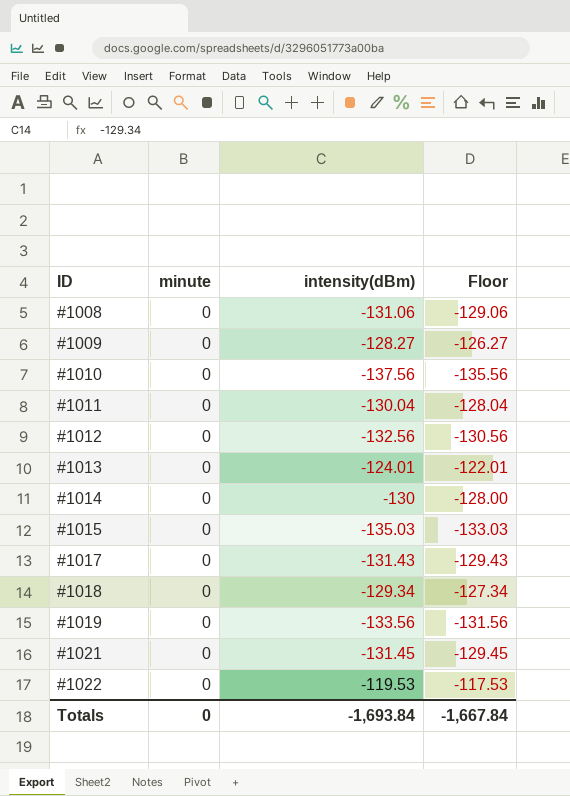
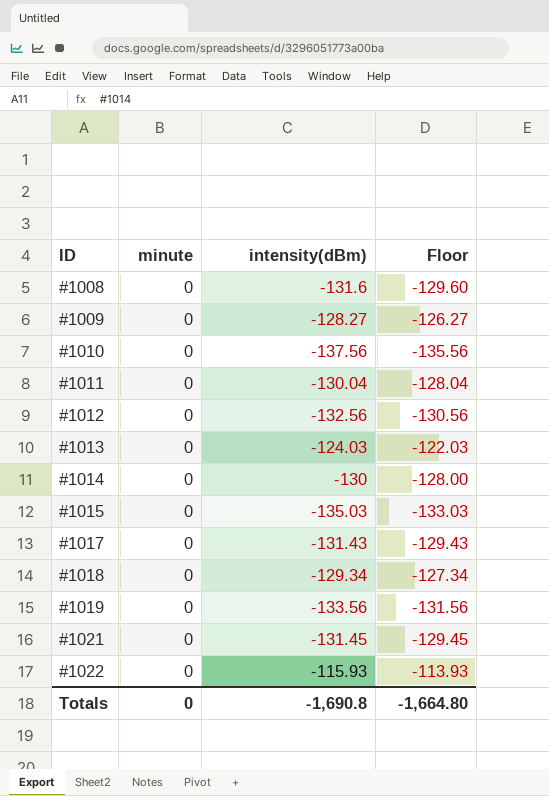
#1008 | intensity(dBm): -131.06 -> -131.6
#1008 | Floor: -129.06 -> -129.60
#1013 | intensity(dBm): -124.01 -> -124.03
#1013 | Floor: -122.01 -> -122.03
#1022 | intensity(dBm): -119.53 -> -115.93
#1022 | Floor: -117.53 -> -113.93
Totals | intensity(dBm): -1,693.84 -> -1,690.8
Totals | Floor: -1,667.84 -> -1,664.80

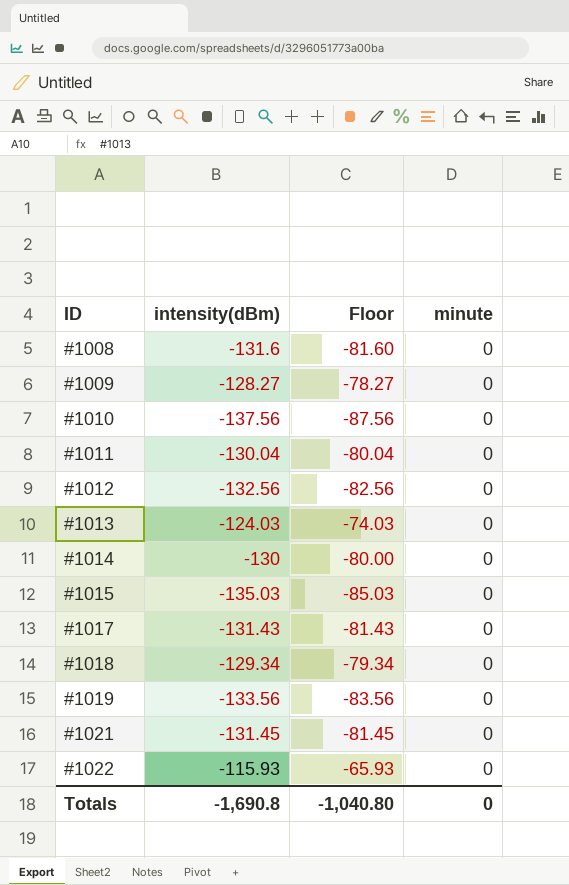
column Floor | formula: [intensity(dBm)] + 2 -> [intensity(dBm)] + 50
column minute | position: 2 -> 4
Totals | Floor: -1,664.80 -> -1,040.80

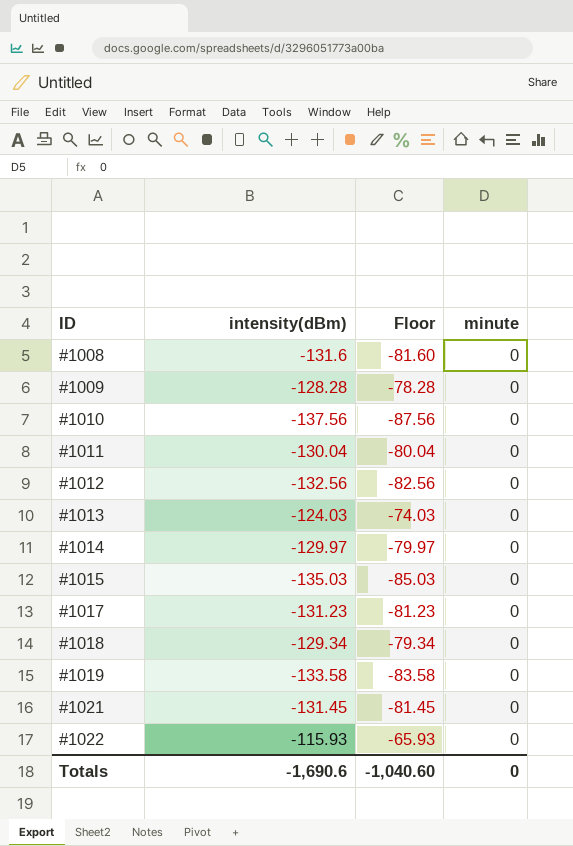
#1009 | intensity(dBm): -128.27 -> -128.28
#1009 | Floor: -78.27 -> -78.28
#1014 | intensity(dBm): -130 -> -129.97
#1014 | Floor: -80.00 -> -79.97
#1017 | intensity(dBm): -131.43 -> -131.23
#1017 | Floor: -81.43 -> -81.23
#1019 | intensity(dBm): -133.56 -> -133.58
#1019 | Floor: -83.56 -> -83.58
Totals | intensity(dBm): -1,690.8 -> -1,690.6
Totals | Floor: -1,040.80 -> -1,040.60

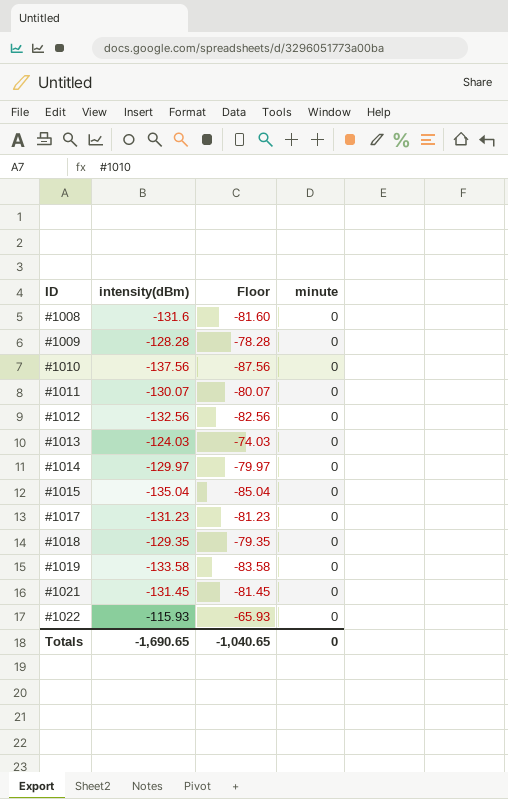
#1011 | intensity(dBm): -130.04 -> -130.07
#1011 | Floor: -80.04 -> -80.07
#1015 | intensity(dBm): -135.03 -> -135.04
#1015 | Floor: -85.03 -> -85.04
#1018 | intensity(dBm): -129.34 -> -129.35
#1018 | Floor: -79.34 -> -79.35
Totals | intensity(dBm): -1,690.6 -> -1,690.65
Totals | Floor: -1,040.60 -> -1,040.65

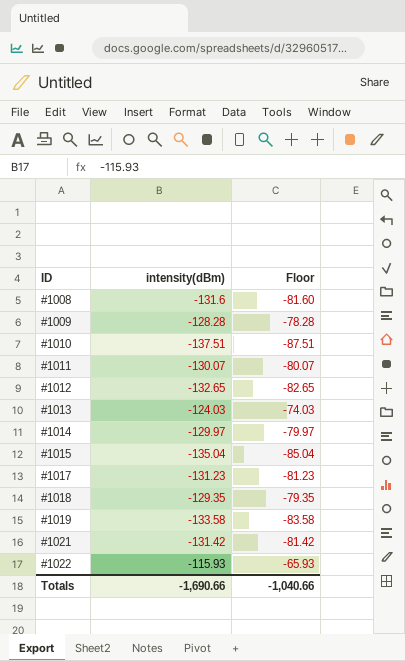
column minute | position: 4 -> none
#1010 | intensity(dBm): -137.56 -> -137.51
#1010 | Floor: -87.56 -> -87.51
#1012 | intensity(dBm): -132.56 -> -132.65
#1012 | Floor: -82.56 -> -82.65
#1021 | intensity(dBm): -131.45 -> -131.42
#1021 | Floor: -81.45 -> -81.42
Totals | intensity(dBm): -1,690.65 -> -1,690.66
Totals | Floor: -1,040.65 -> -1,040.66

